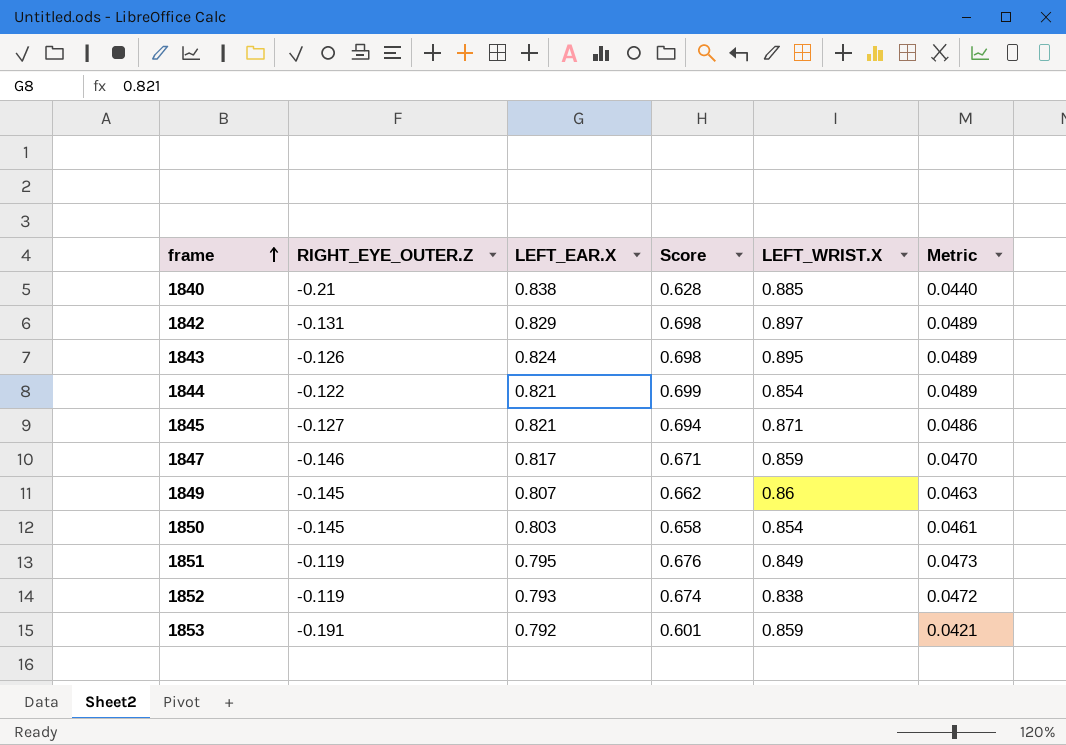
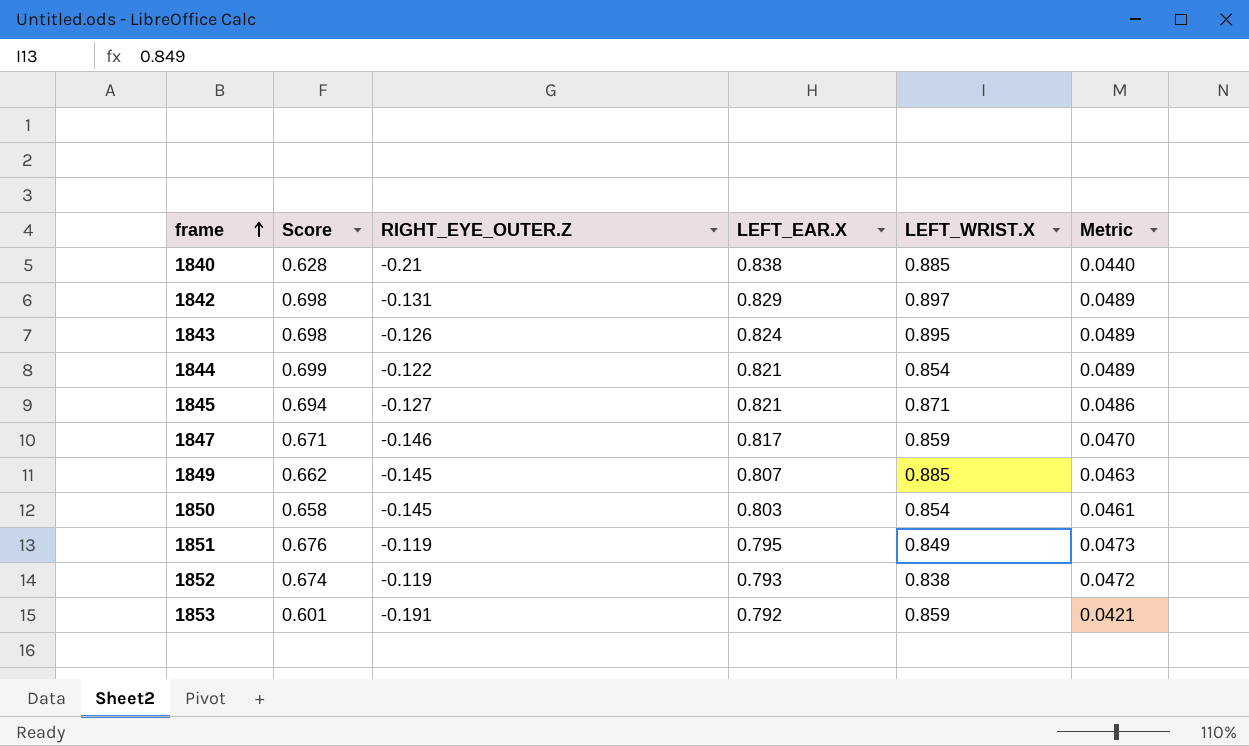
column Score | position: 4 -> 2
1849 | LEFT_WRIST.X: 0.86 -> 0.885

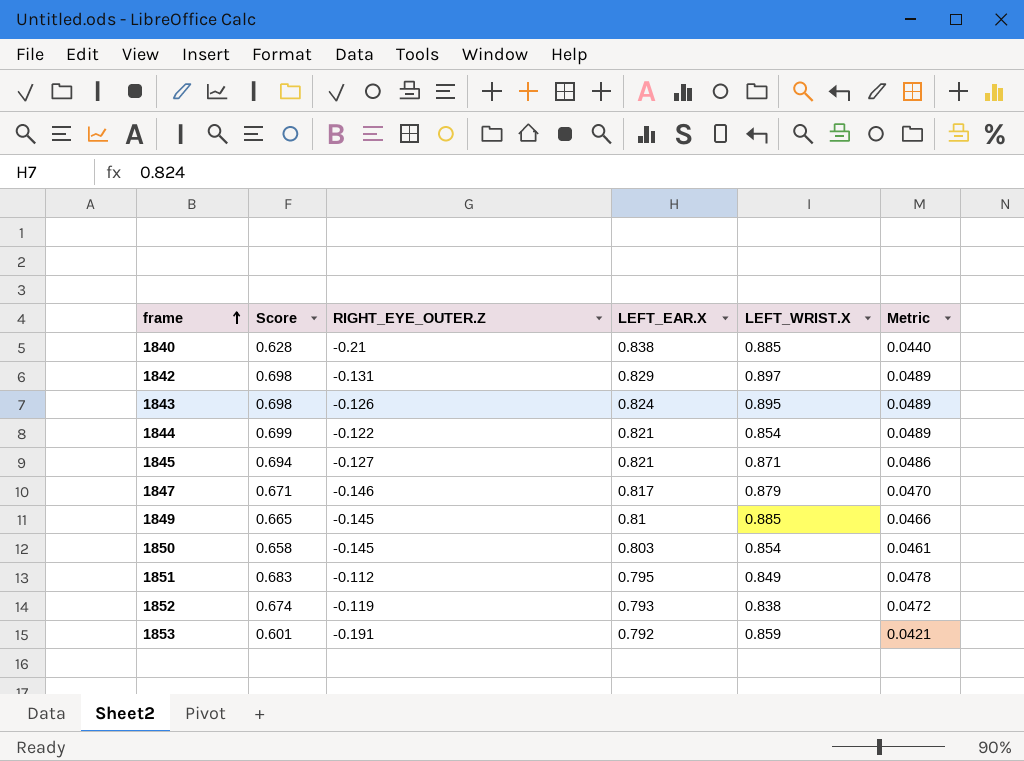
1847 | LEFT_WRIST.X: 0.859 -> 0.879
1849 | Score: 0.662 -> 0.665
1849 | LEFT_EAR.X: 0.807 -> 0.81
1849 | Metric: 0.0463 -> 0.0466
1851 | Score: 0.676 -> 0.683
1851 | RIGHT_EYE_OUTER.Z: -0.119 -> -0.112
1851 | Metric: 0.0473 -> 0.0478

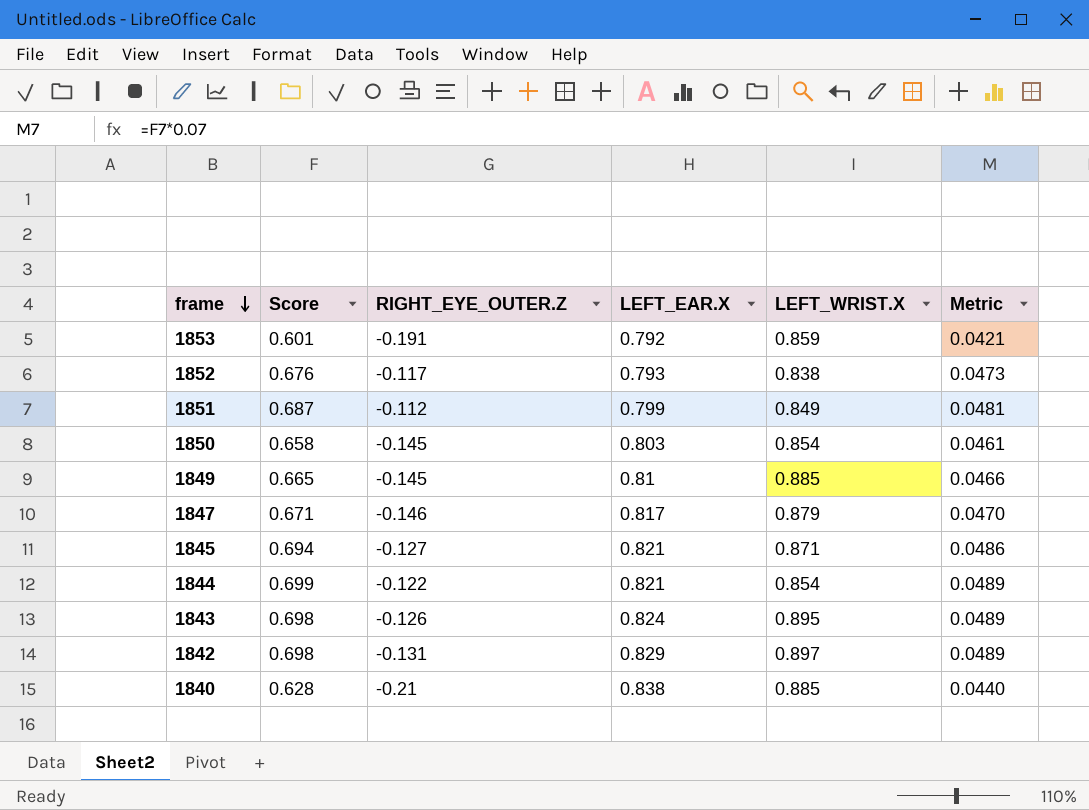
row order: frame ascending -> frame descending
1852 | Score: 0.674 -> 0.676
1852 | RIGHT_EYE_OUTER.Z: -0.119 -> -0.117
1852 | Metric: 0.0472 -> 0.0473
1851 | Score: 0.683 -> 0.687
1851 | LEFT_EAR.X: 0.795 -> 0.799
1851 | Metric: 0.0478 -> 0.0481

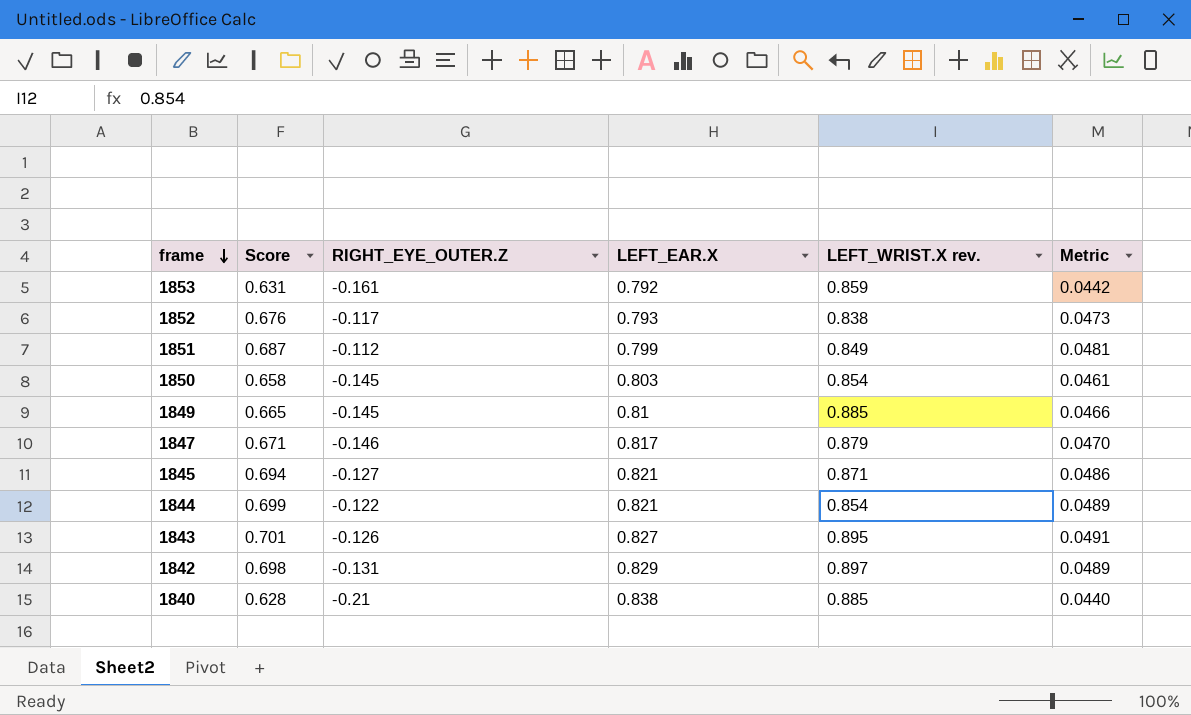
column name: LEFT_WRIST.X -> LEFT_WRIST.X rev.
1853 | Score: 0.601 -> 0.631
1853 | RIGHT_EYE_OUTER.Z: -0.191 -> -0.161
1853 | Metric: 0.0421 -> 0.0442
1843 | Score: 0.698 -> 0.701
1843 | LEFT_EAR.X: 0.824 -> 0.827
1843 | Metric: 0.0489 -> 0.0491

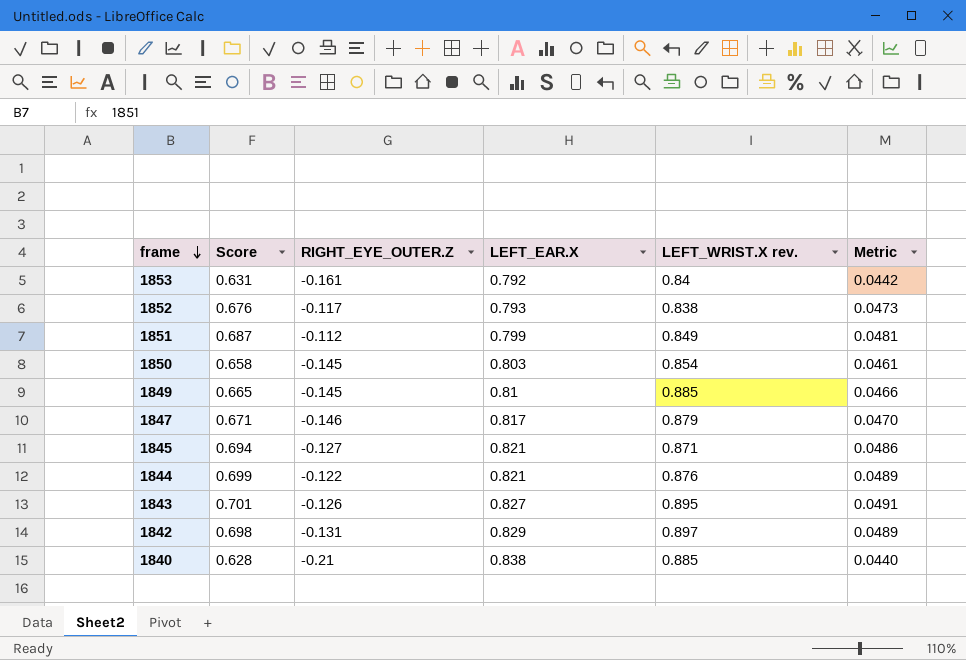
1853 | LEFT_WRIST.X rev.: 0.859 -> 0.84
1844 | LEFT_WRIST.X rev.: 0.854 -> 0.876

